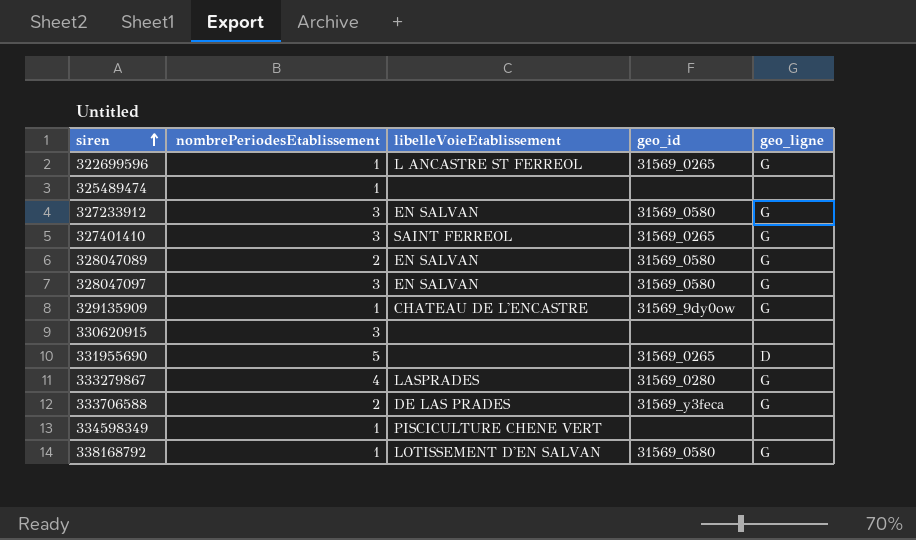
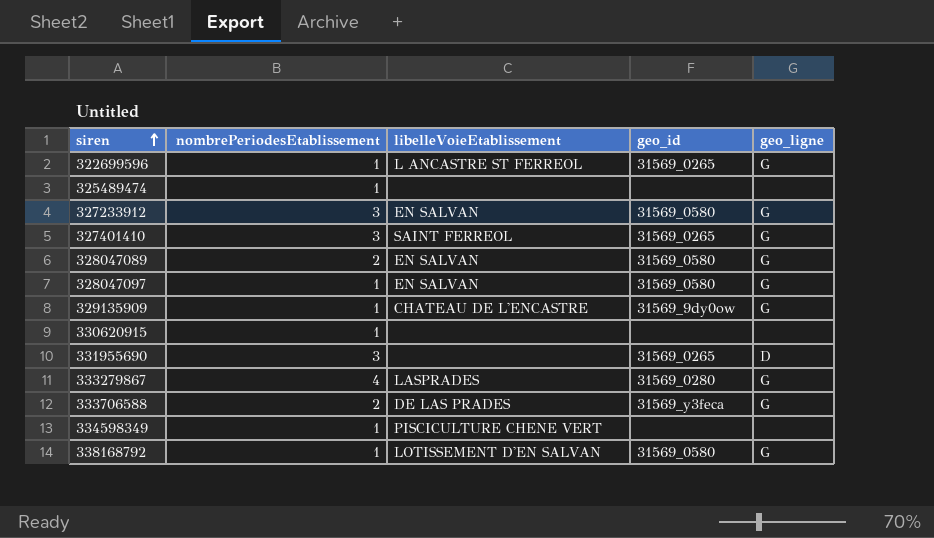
328047097 | nombrePeriodesEtablissement: 3 -> 1
330620915 | nombrePeriodesEtablissement: 3 -> 1
331955690 | nombrePeriodesEtablissement: 5 -> 3

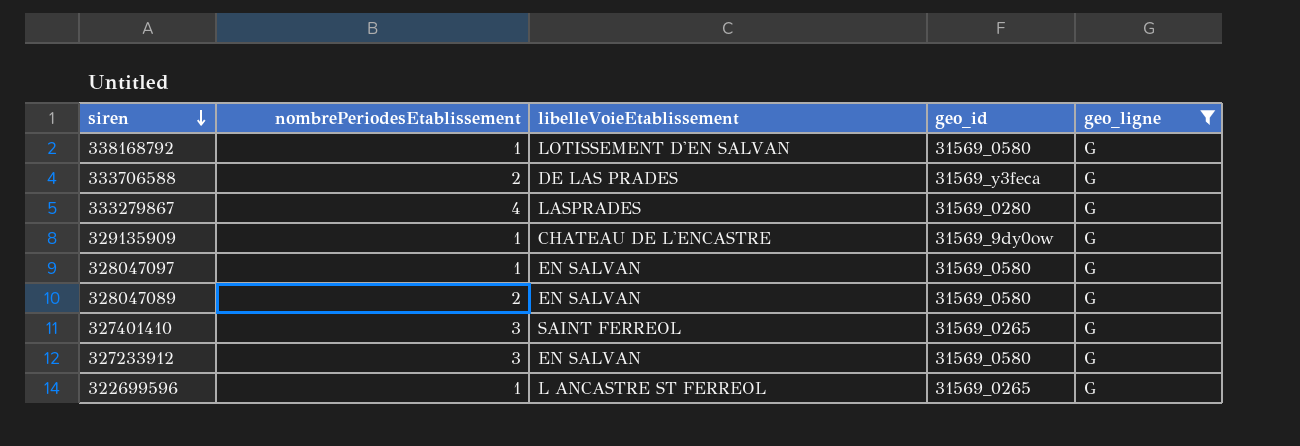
filter: none -> geo_ligne = G
row order: siren ascending -> siren descending

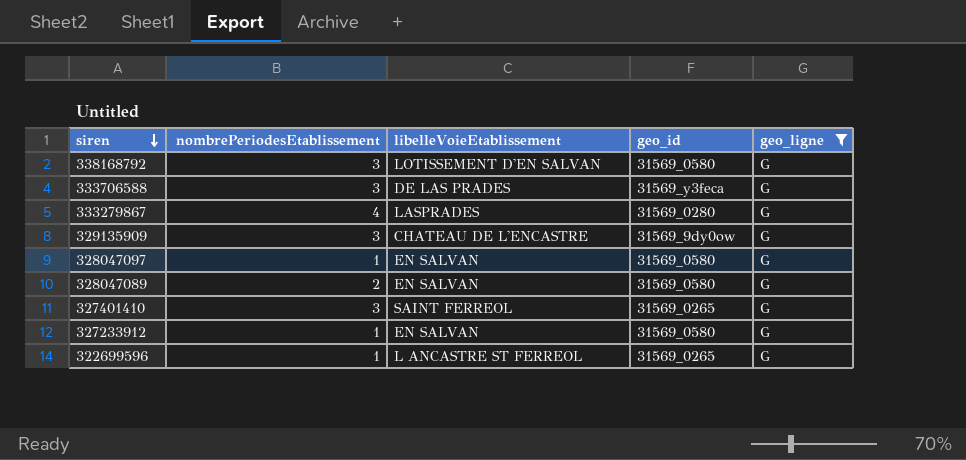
338168792 | nombrePeriodesEtablissement: 1 -> 3
333706588 | nombrePeriodesEtablissement: 2 -> 3
329135909 | nombrePeriodesEtablissement: 1 -> 3
327233912 | nombrePeriodesEtablissement: 3 -> 1

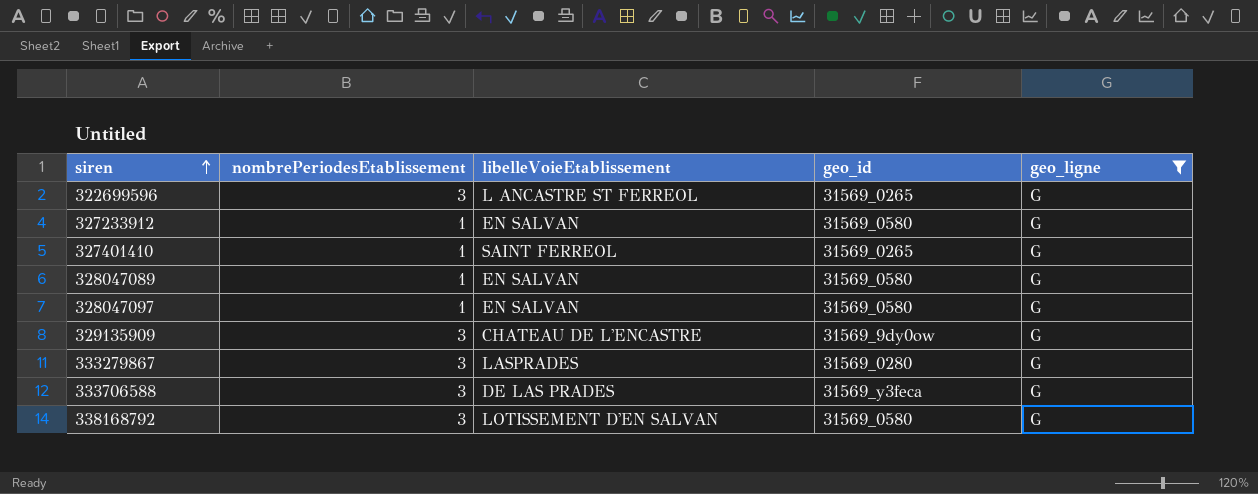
row order: siren descending -> siren ascending
322699596 | nombrePeriodesEtablissement: 1 -> 3
327401410 | nombrePeriodesEtablissement: 3 -> 1
328047089 | nombrePeriodesEtablissement: 2 -> 1
333279867 | nombrePeriodesEtablissement: 4 -> 3

